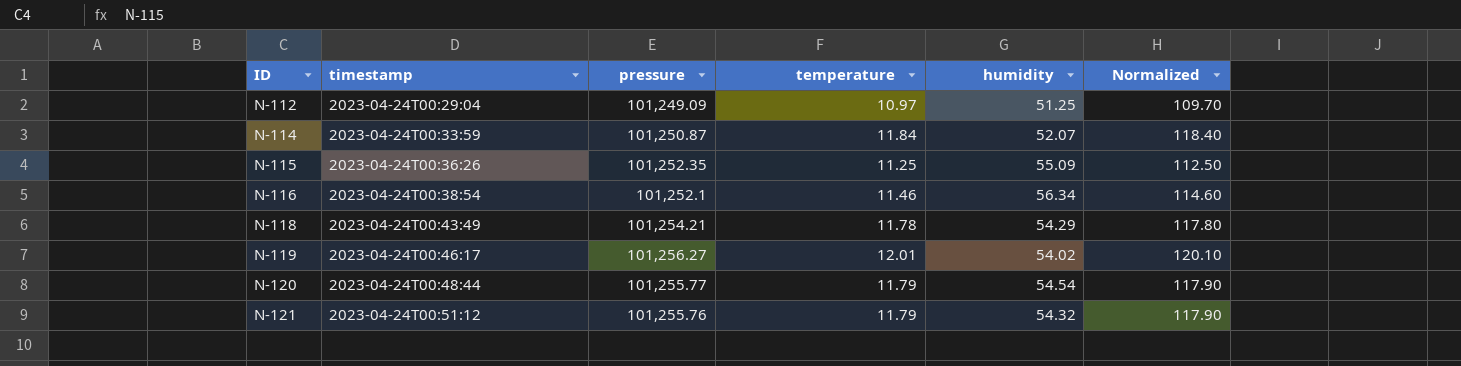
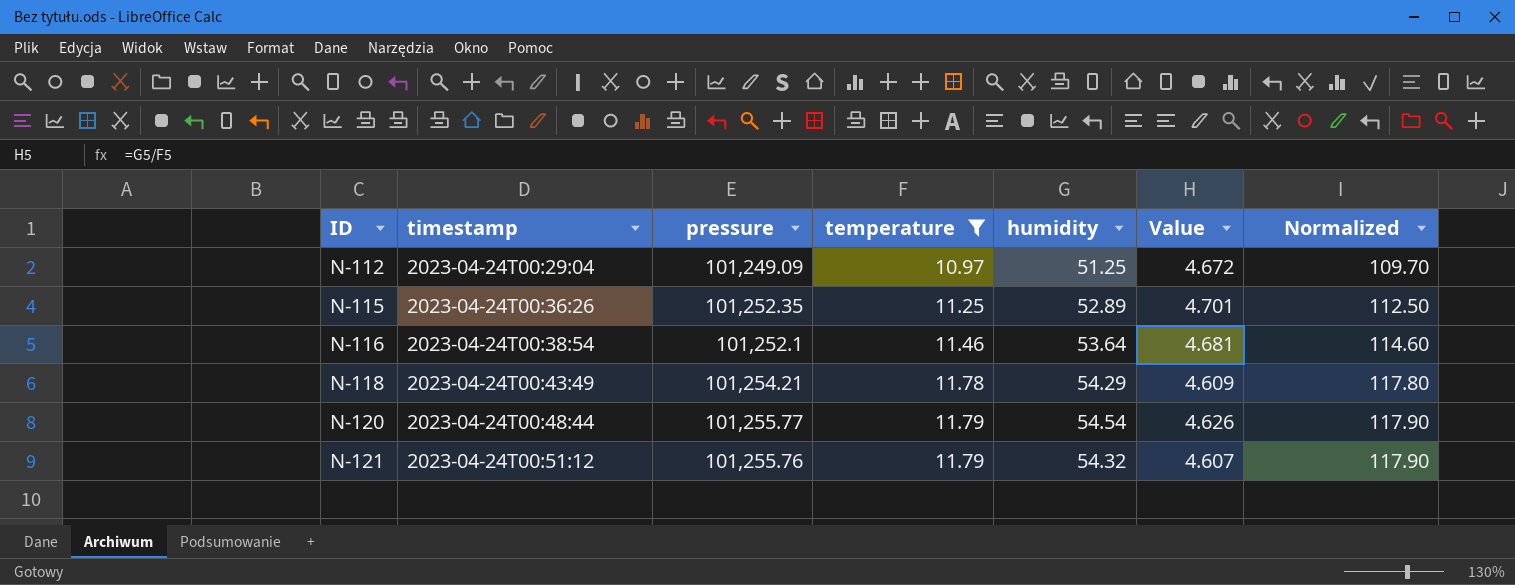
filter: none -> temperature <= 11.79
column Value | formula: none -> [humidity] / [temperature]
N-115 | humidity: 55.09 -> 52.89
N-116 | humidity: 56.34 -> 53.64

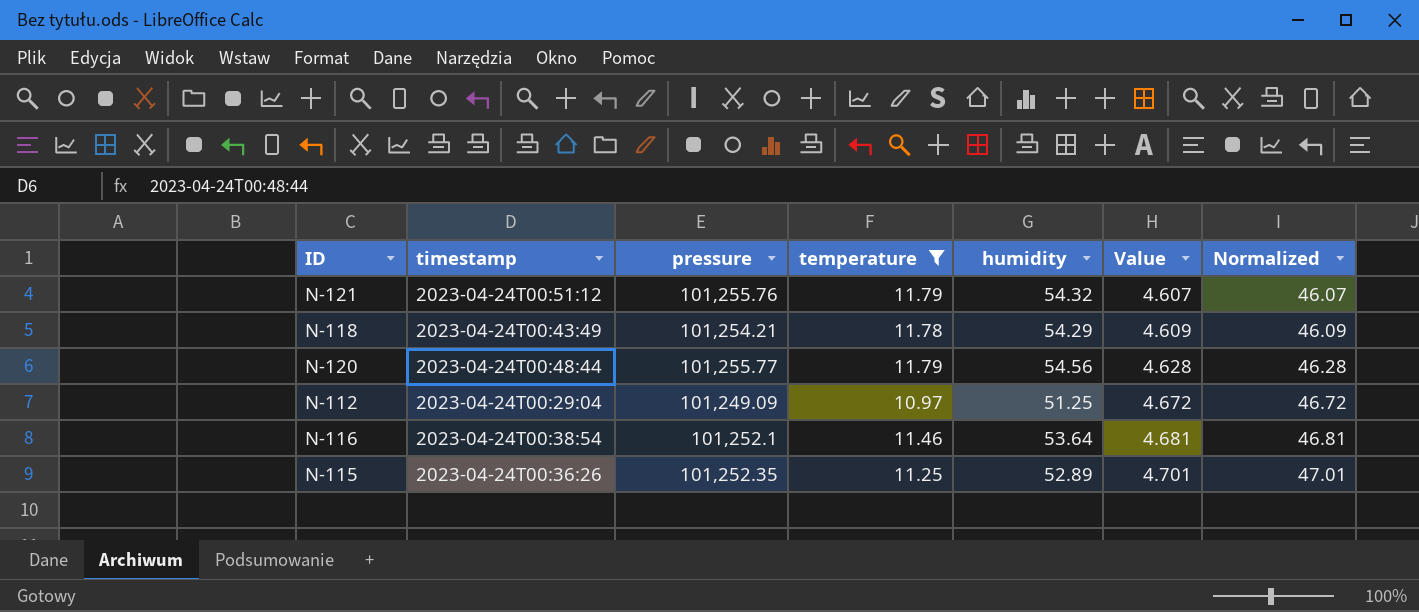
row order: ID ascending -> Value ascending
column Normalized | formula: [temperature] * 10 -> [Value] * 10
N-120 | humidity: 54.54 -> 54.56
N-120 | Value: 4.626 -> 4.628

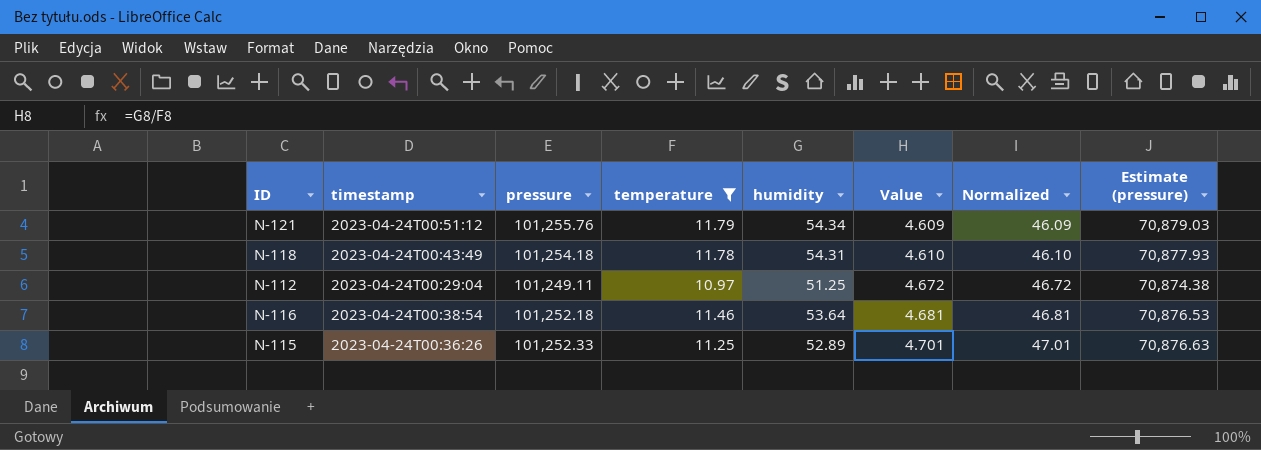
column Estimate (pressure) | formula: none -> [pressure] * 0.7
row N-120: 2023-04-24T00:48:44 | 101,255.77 | 11.79 | 54.56 | 4.628 | 46.28 -> none
N-121 | humidity: 54.32 -> 54.34
N-121 | Value: 4.607 -> 4.609
N-121 | Normalized: 46.07 -> 46.09
N-118 | pressure: 101,254.21 -> 101,254.18
N-118 | humidity: 54.29 -> 54.31
N-118 | Value: 4.609 -> 4.610
N-118 | Normalized: 46.09 -> 46.10
N-112 | pressure: 101,249.09 -> 101,249.11
N-116 | pressure: 101,252.1 -> 101,252.18
N-115 | pressure: 101,252.35 -> 101,252.33

